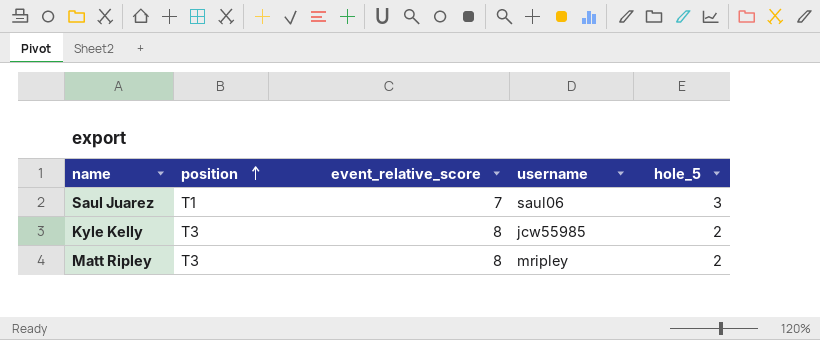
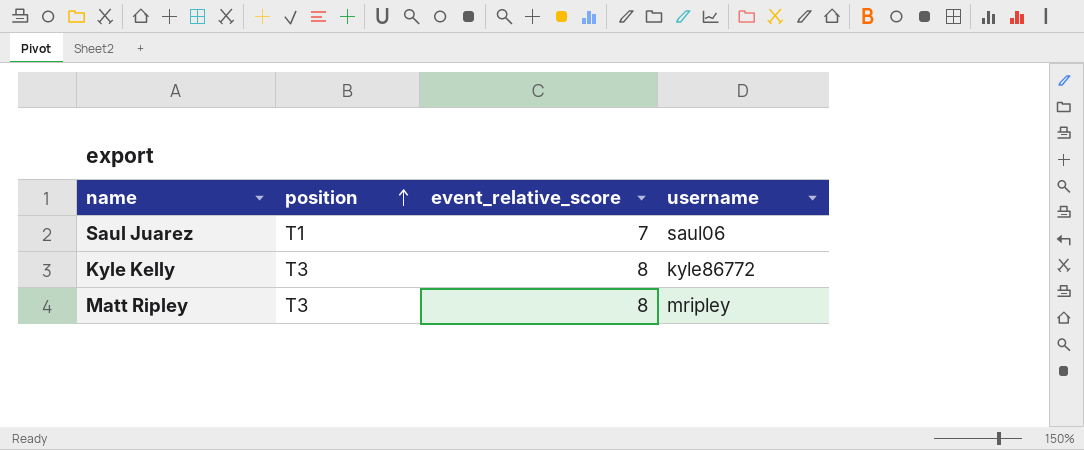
column hole_5 | position: 5 -> none
Kyle Kelly | username: jcw55985 -> kyle86772

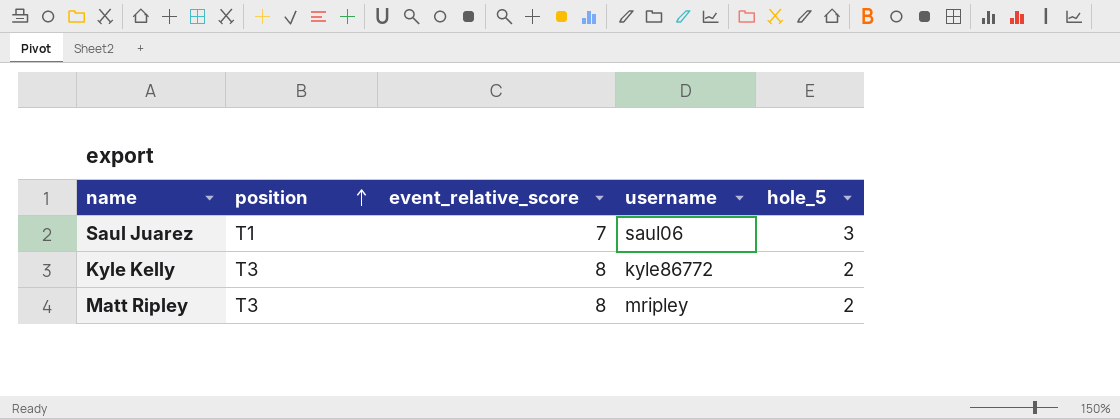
column hole_5 | position: none -> 5

